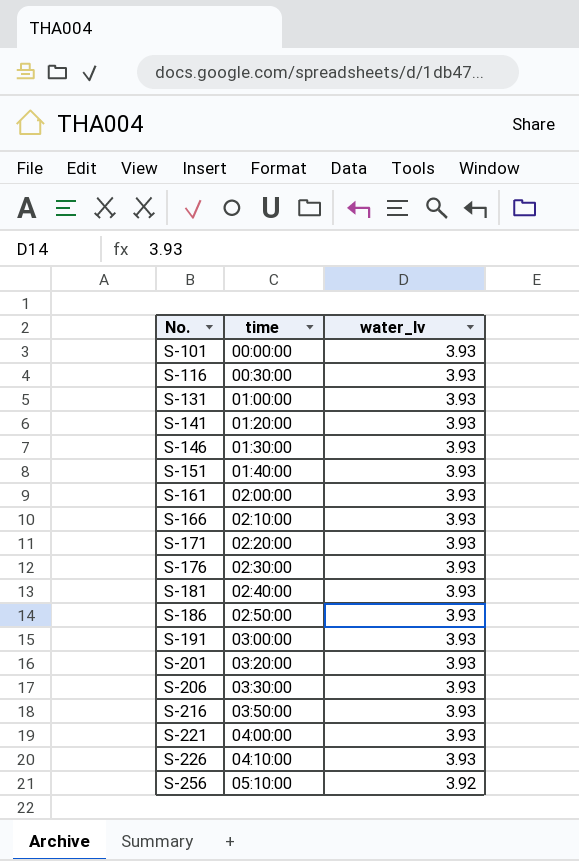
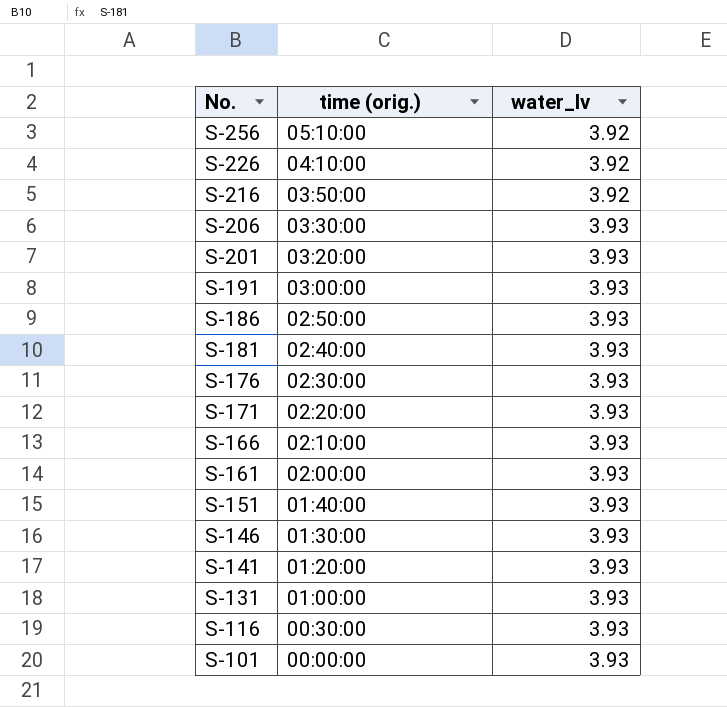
row order: No. ascending -> No. descending
column name: time -> time (orig.)
row S-221: 04:00:00 | 3.93 -> none
S-226 | water_lv: 3.93 -> 3.92
S-216 | water_lv: 3.93 -> 3.92

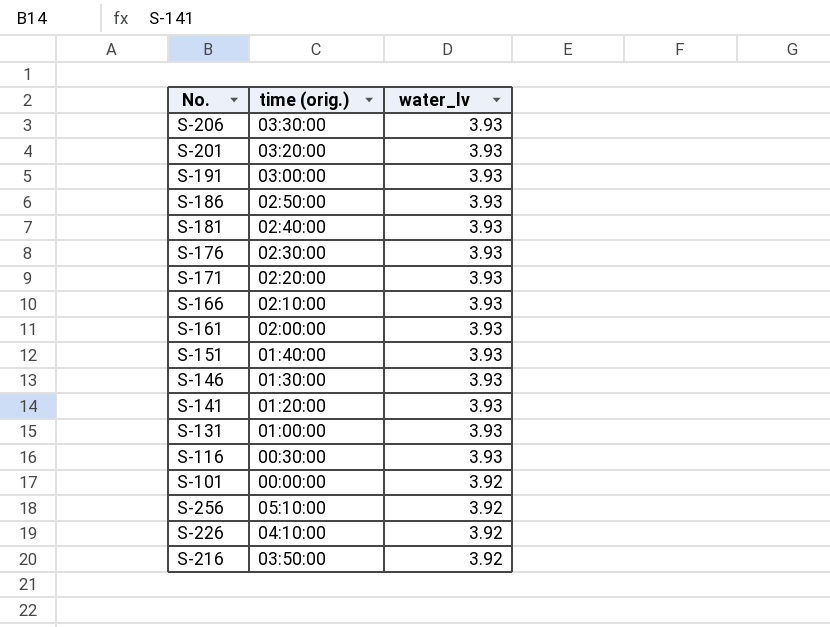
row order: No. descending -> water_lv descending
S-101 | water_lv: 3.93 -> 3.92

